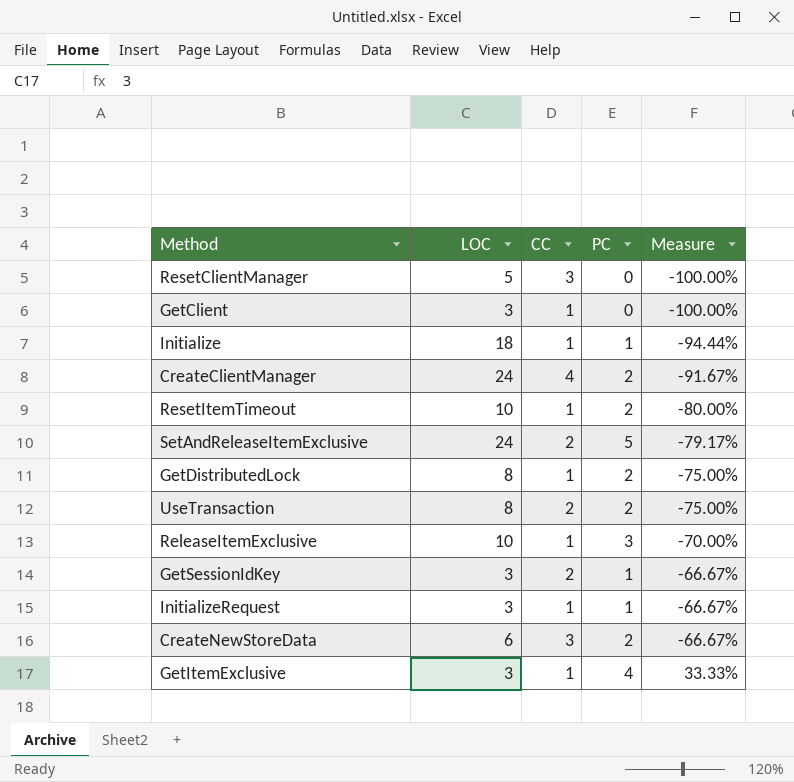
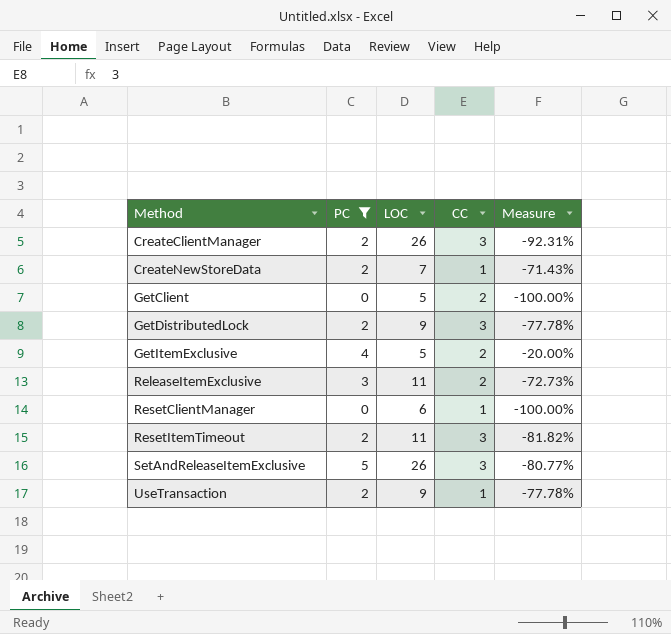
filter: none -> PC != 1
row order: Measure ascending -> Method ascending
column PC | position: 4 -> 2
CreateClientManager | LOC: 24 -> 26
CreateClientManager | CC: 4 -> 3
CreateClientManager | Measure: -91.67% -> -92.31%
CreateNewStoreData | LOC: 6 -> 7
CreateNewStoreData | CC: 3 -> 1
CreateNewStoreData | Measure: -66.67% -> -71.43%
GetClient | LOC: 3 -> 5
GetClient | CC: 1 -> 2
GetDistributedLock | LOC: 8 -> 9
GetDistributedLock | CC: 1 -> 3
GetDistributedLock | Measure: -75.00% -> -77.78%
GetItemExclusive | LOC: 3 -> 5
GetItemExclusive | CC: 1 -> 2
GetItemExclusive | Measure: 33.33% -> -20.00%
ReleaseItemExclusive | LOC: 10 -> 11
ReleaseItemExclusive | CC: 1 -> 2
ReleaseItemExclusive | Measure: -70.00% -> -72.73%
ResetClientManager | LOC: 5 -> 6
ResetClientManager | CC: 3 -> 1
ResetItemTimeout | LOC: 10 -> 11
ResetItemTimeout | CC: 1 -> 3
ResetItemTimeout | Measure: -80.00% -> -81.82%
SetAndReleaseItemExclusive | LOC: 24 -> 26
SetAndReleaseItemExclusive | CC: 2 -> 3
SetAndReleaseItemExclusive | Measure: -79.17% -> -80.77%
UseTransaction | LOC: 8 -> 9
UseTransaction | CC: 2 -> 1
UseTransaction | Measure: -75.00% -> -77.78%

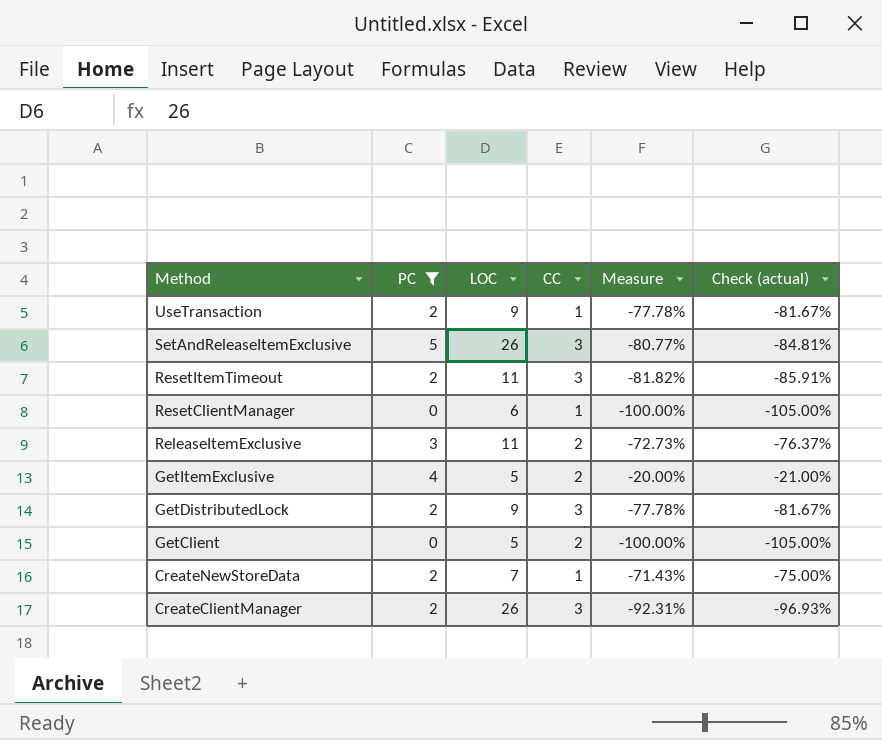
row order: Method ascending -> Method descending
column Check (actual) | formula: none -> [Measure] * 1.05

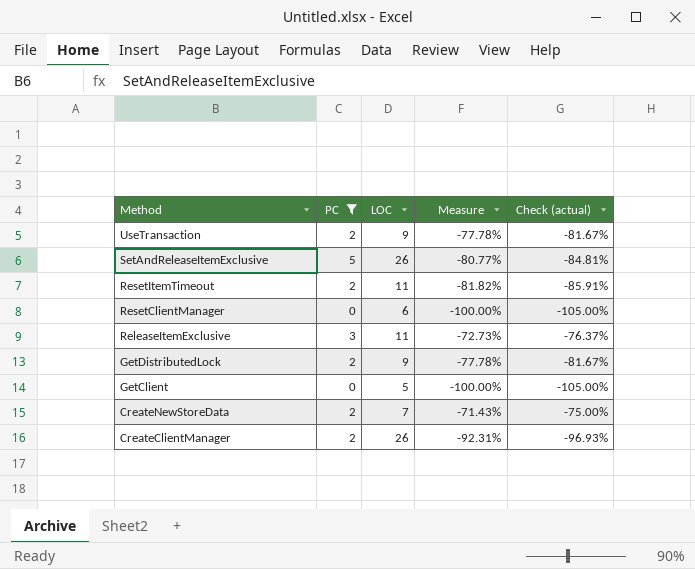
column CC | position: 4 -> none
row GetItemExclusive: 4 | 5 | 2 | -20.00% | -21.00% -> none

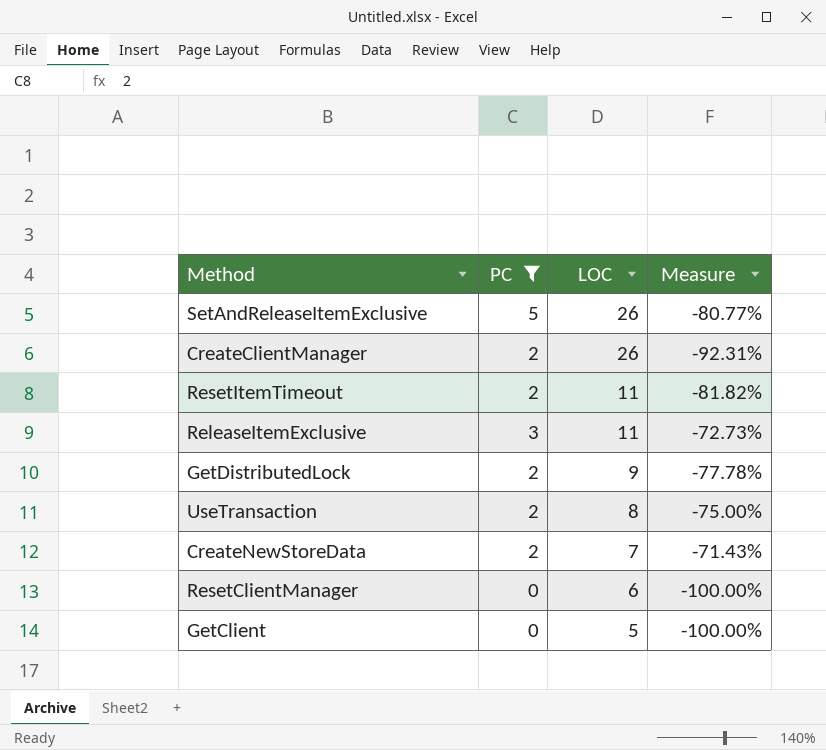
row order: Method descending -> LOC descending
column Check (actual) | formula: [Measure] * 1.05 -> none
UseTransaction | LOC: 9 -> 8
UseTransaction | Measure: -77.78% -> -75.00%

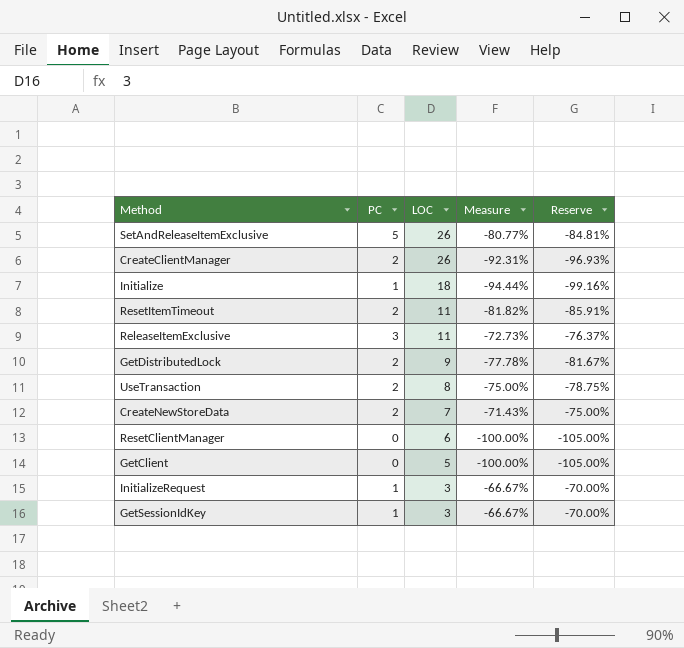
filter: PC != 1 -> none
column Reserve | formula: none -> [Measure] * 1.05

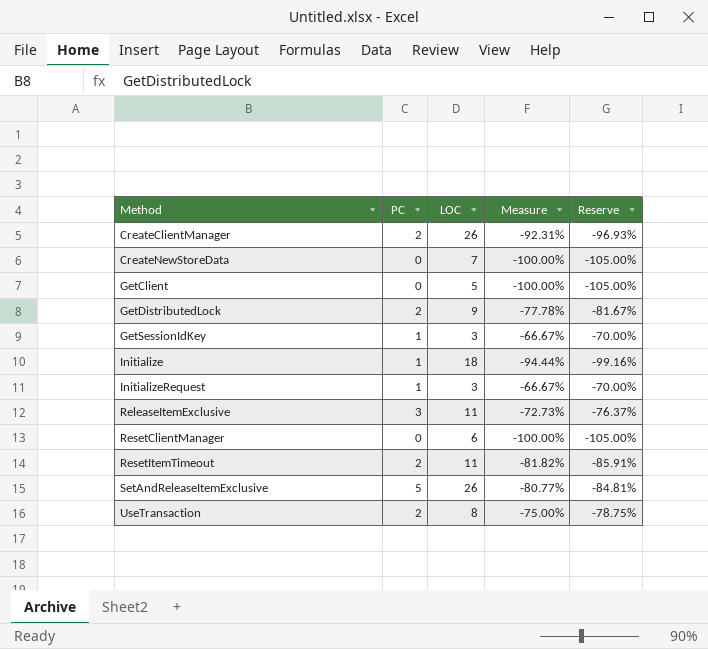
row order: LOC descending -> Method ascending
CreateNewStoreData | PC: 2 -> 0
CreateNewStoreData | Measure: -71.43% -> -100.00%
CreateNewStoreData | Reserve: -75.00% -> -105.00%

